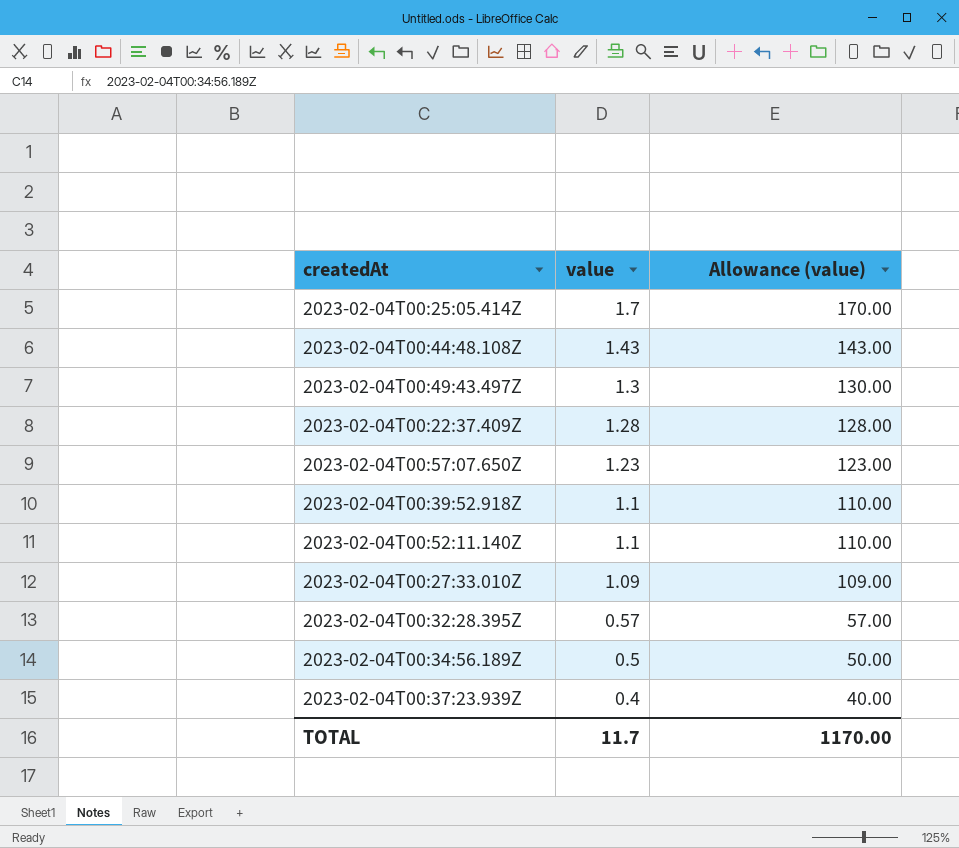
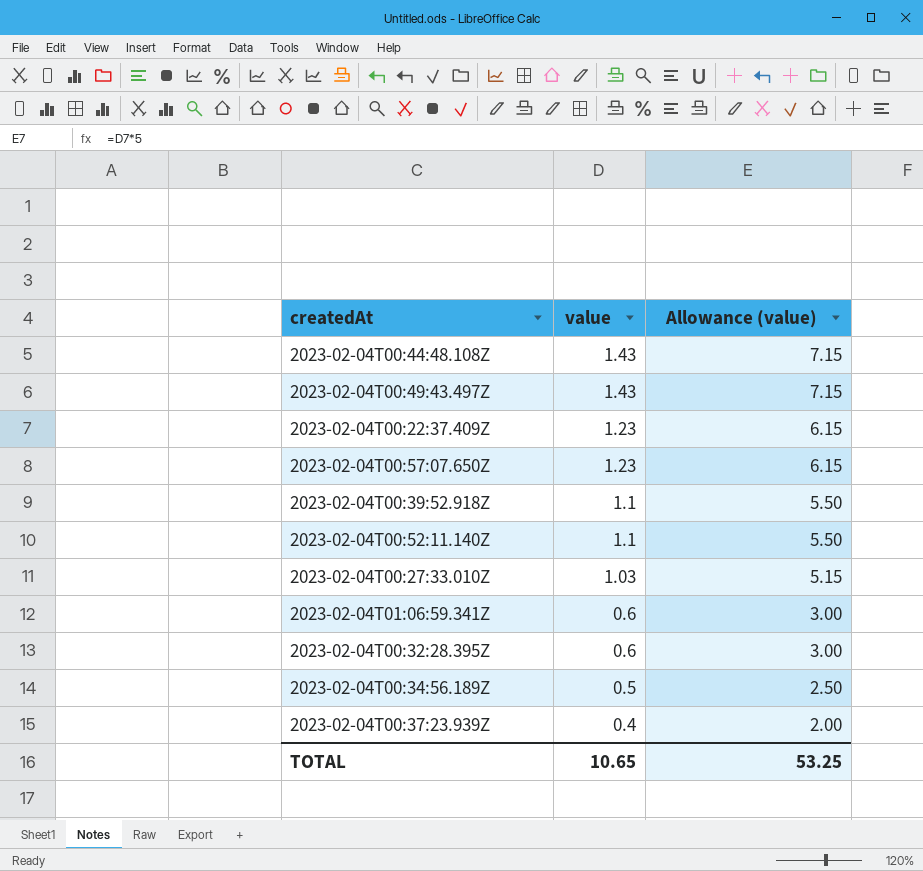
column Allowance (value) | formula: [value] * 100 -> [value] * 5
row 2023-02-04T00:25:05.414Z: 1.7 | 170.00 -> none
2023-02-04T00:49:43.497Z | value: 1.3 -> 1.43
2023-02-04T00:22:37.409Z | value: 1.28 -> 1.23
2023-02-04T00:27:33.010Z | value: 1.09 -> 1.03
row 2023-02-04T01:06:59.341Z: none -> 0.6 | 3.00
2023-02-04T00:32:28.395Z | value: 0.57 -> 0.6
TOTAL | value: 11.7 -> 10.65
TOTAL | Allowance (value): 1170.00 -> 53.25

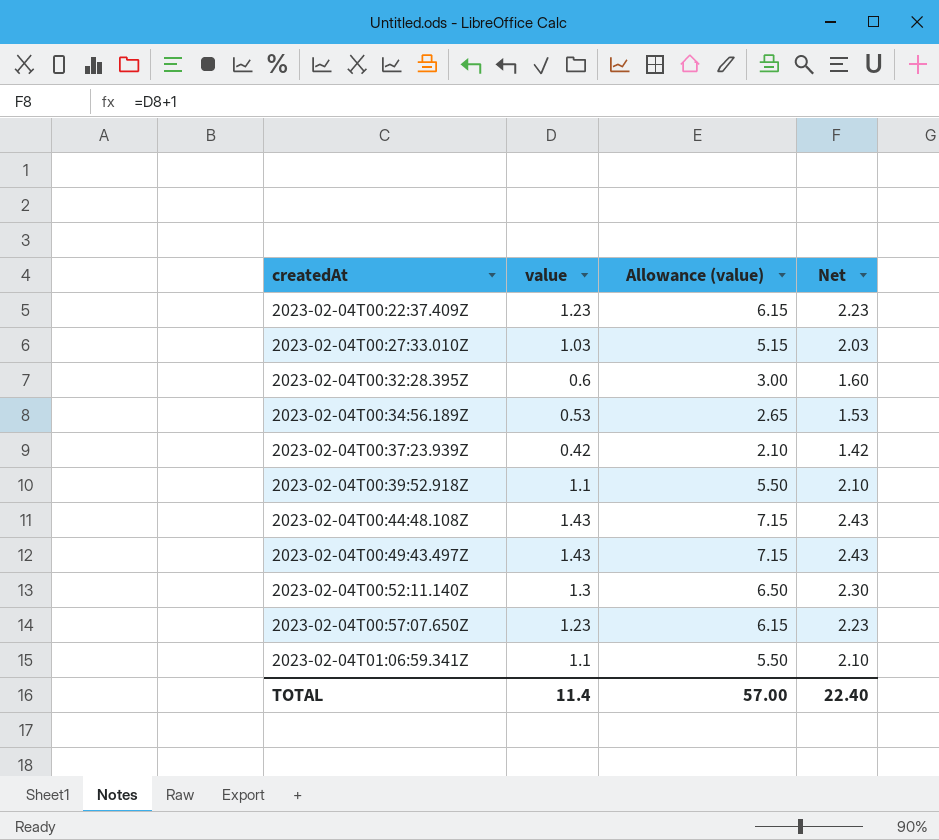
row order: value descending -> createdAt ascending
column Net | formula: none -> [value] + 1
2023-02-04T00:34:56.189Z | value: 0.5 -> 0.53
2023-02-04T00:34:56.189Z | Allowance (value): 2.50 -> 2.65
2023-02-04T00:37:23.939Z | value: 0.4 -> 0.42
2023-02-04T00:37:23.939Z | Allowance (value): 2.00 -> 2.10
2023-02-04T00:52:11.140Z | value: 1.1 -> 1.3
2023-02-04T00:52:11.140Z | Allowance (value): 5.50 -> 6.50
2023-02-04T01:06:59.341Z | value: 0.6 -> 1.1
2023-02-04T01:06:59.341Z | Allowance (value): 3.00 -> 5.50
TOTAL | value: 10.65 -> 11.4
TOTAL | Allowance (value): 53.25 -> 57.00

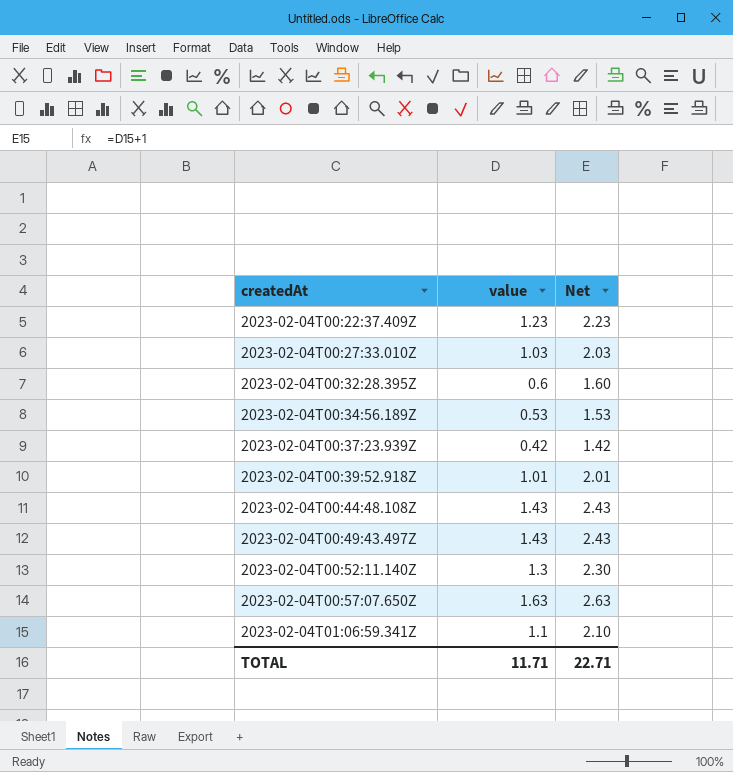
column Allowance (value) | formula: [value] * 5 -> none
2023-02-04T00:39:52.918Z | value: 1.1 -> 1.01
2023-02-04T00:39:52.918Z | Net: 2.10 -> 2.01
2023-02-04T00:57:07.650Z | value: 1.23 -> 1.63
2023-02-04T00:57:07.650Z | Net: 2.23 -> 2.63
TOTAL | value: 11.4 -> 11.71
TOTAL | Net: 22.40 -> 22.71

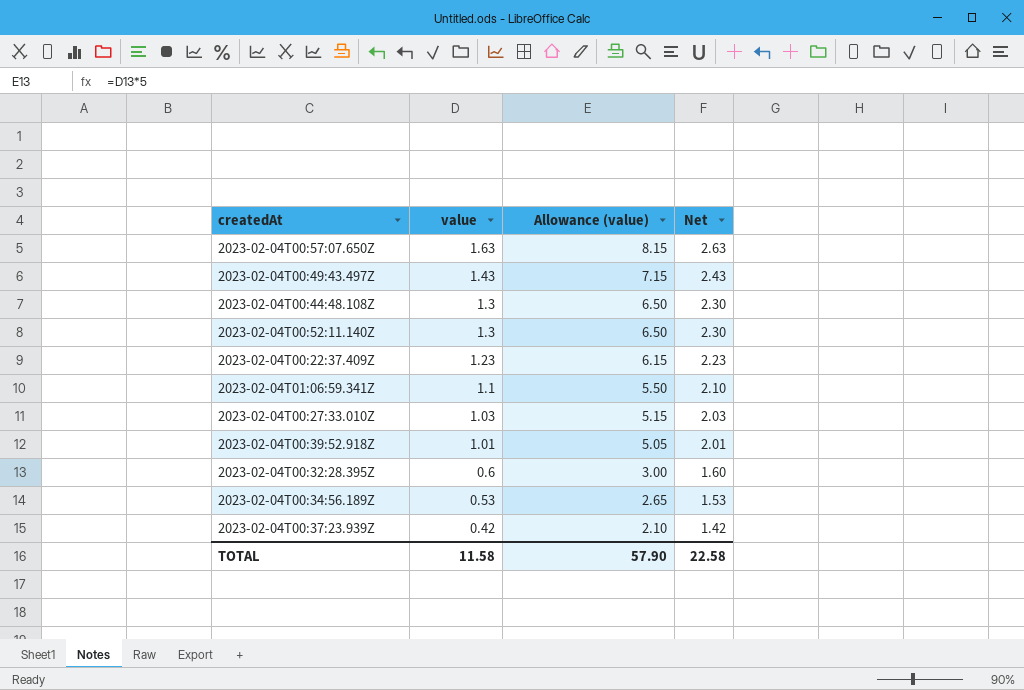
row order: createdAt ascending -> value descending
column Allowance (value) | formula: none -> [value] * 5
2023-02-04T00:44:48.108Z | value: 1.43 -> 1.3
2023-02-04T00:44:48.108Z | Net: 2.43 -> 2.30
TOTAL | value: 11.71 -> 11.58
TOTAL | Net: 22.71 -> 22.58

